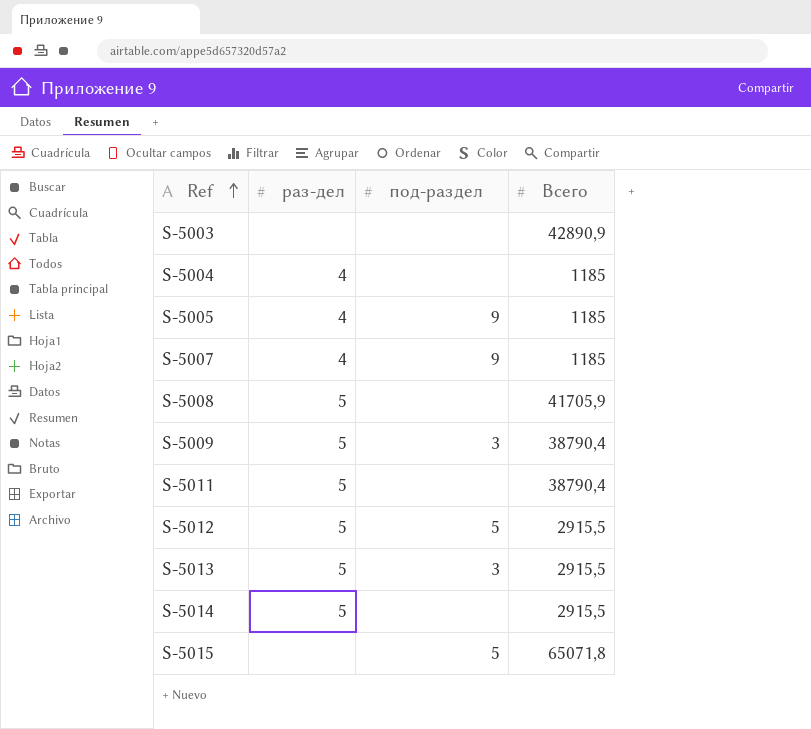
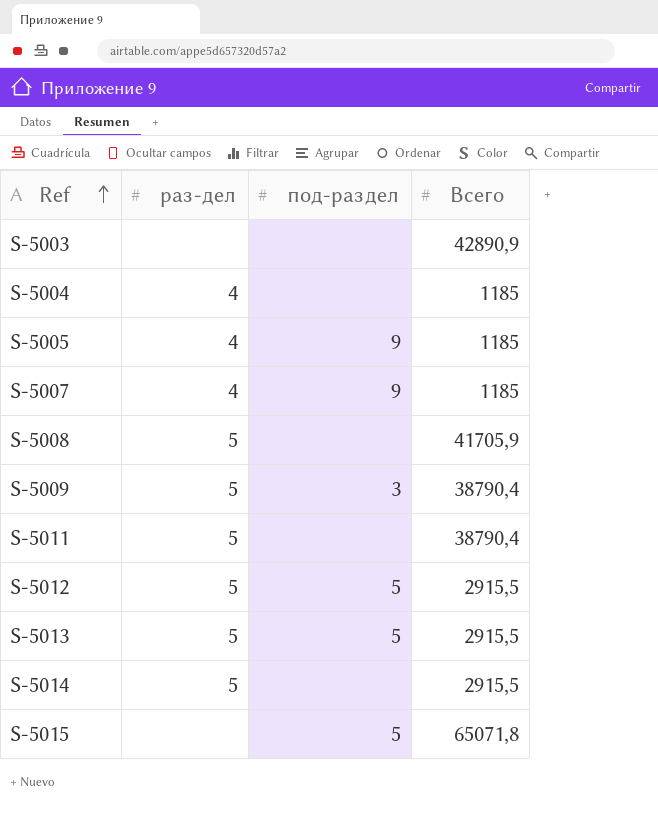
S-5013 | под-раздел: 3 -> 5

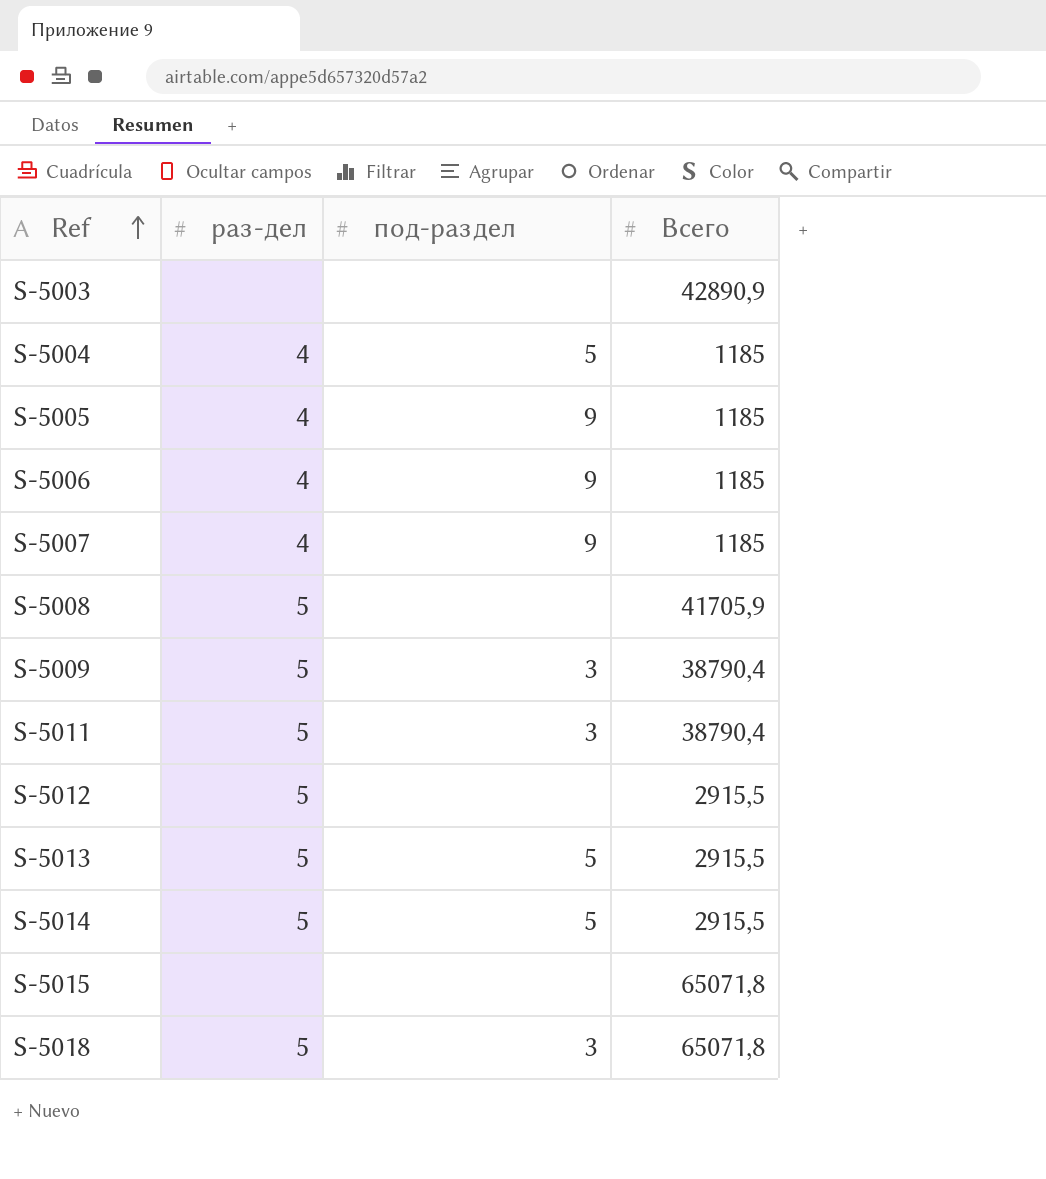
S-5004 | под-раздел: none -> 5
row S-5006: none -> 4 | 9 | 1185
S-5011 | под-раздел: none -> 3
S-5012 | под-раздел: 5 -> none
S-5014 | под-раздел: none -> 5
S-5015 | под-раздел: 5 -> none
row S-5018: none -> 5 | 3 | 65071,8

